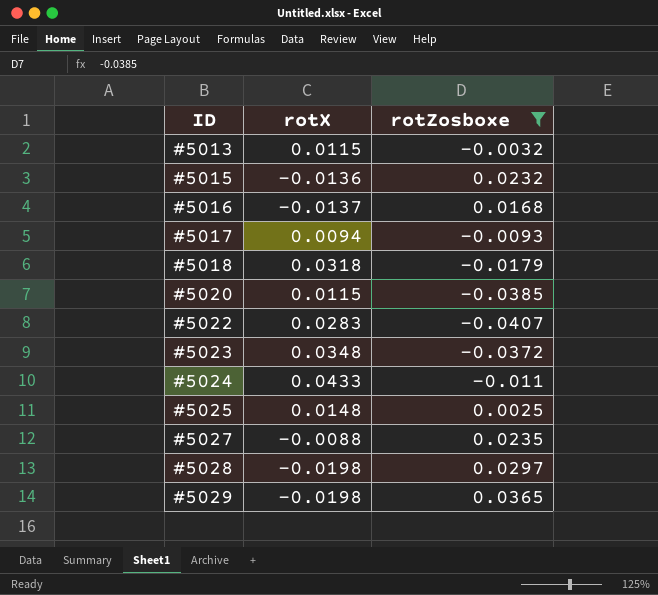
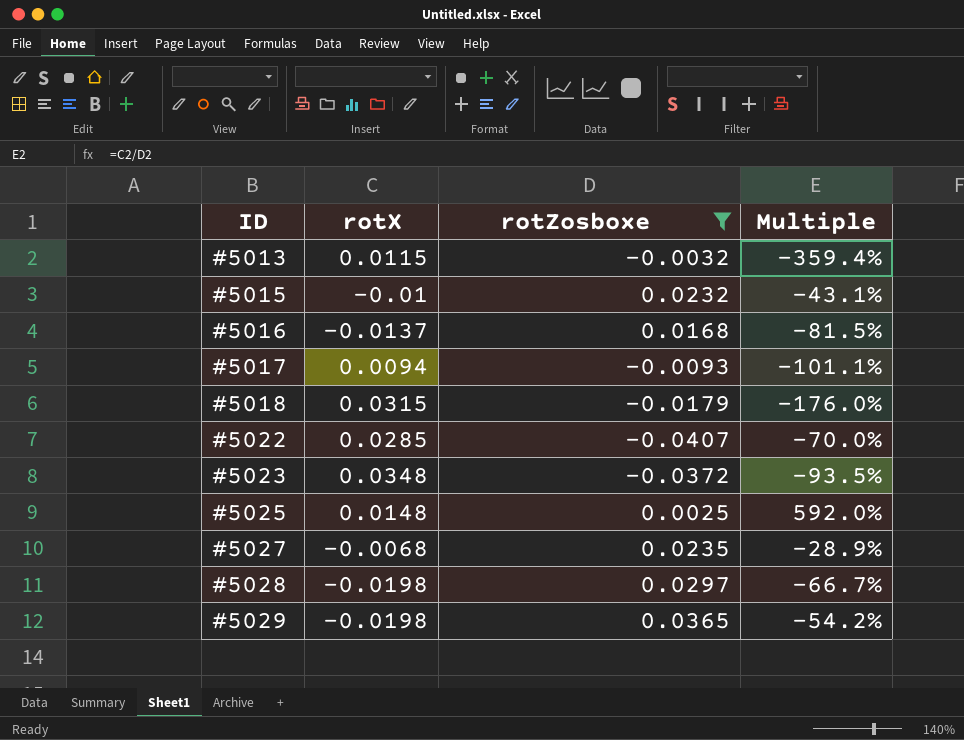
column Multiple | formula: none -> [rotX] / [rotZosboxe]
row #5020: 0.0115 | -0.0385 -> none
row #5024: 0.0433 | -0.011 -> none
#5015 | rotX: -0.0136 -> -0.01
#5018 | rotX: 0.0318 -> 0.0315
#5022 | rotX: 0.0283 -> 0.0285
#5027 | rotX: -0.0088 -> -0.0068

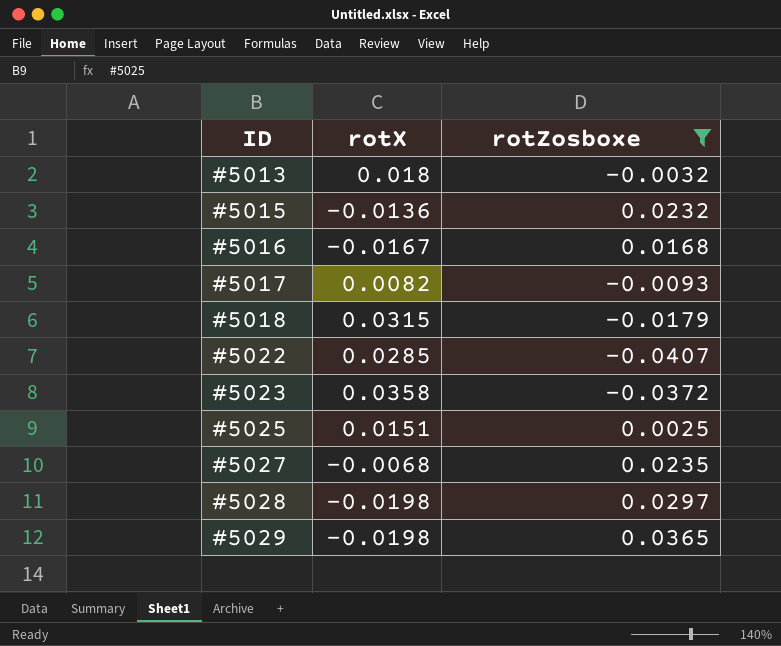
column Multiple | formula: [rotX] / [rotZosboxe] -> none
#5013 | rotX: 0.0115 -> 0.018
#5015 | rotX: -0.01 -> -0.0136
#5016 | rotX: -0.0137 -> -0.0167
#5017 | rotX: 0.0094 -> 0.0082
#5023 | rotX: 0.0348 -> 0.0358
#5025 | rotX: 0.0148 -> 0.0151

